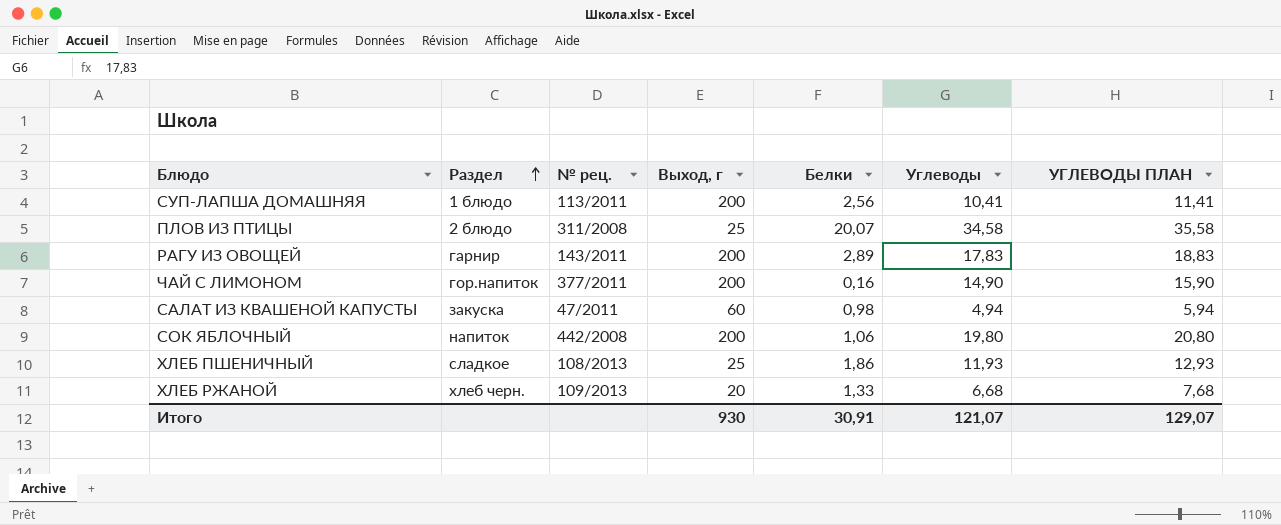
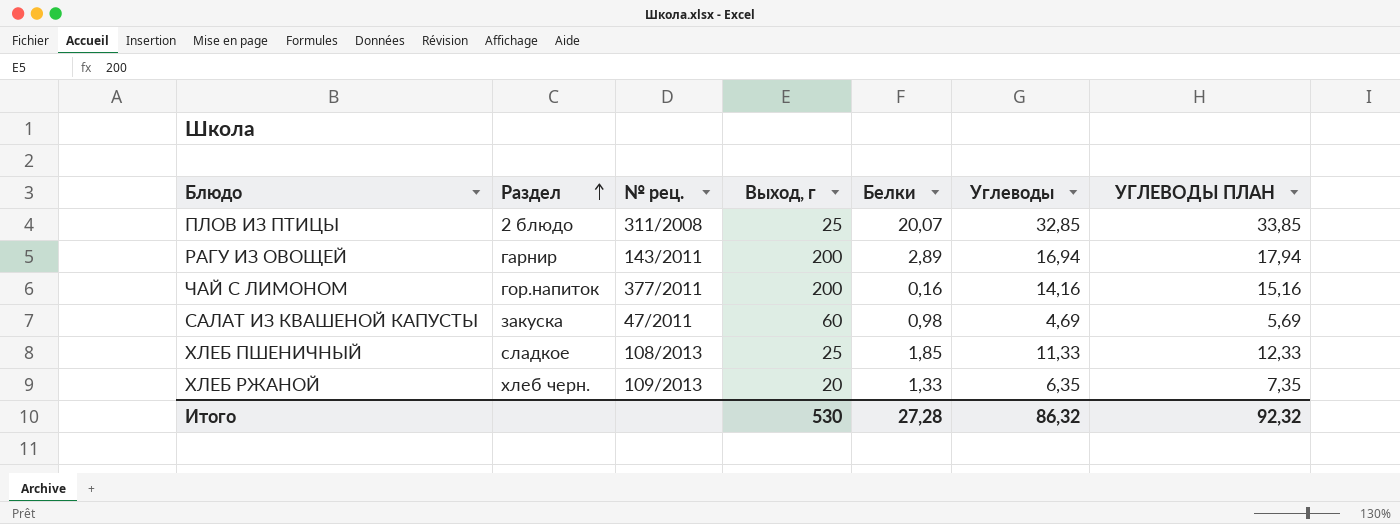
row СУП-ЛАПША ДОМАШНЯЯ: 1 блюдо | 113/2011 | 200 | 2,56 | 10,41 | 11,41 -> none
row СОК ЯБЛОЧНЫЙ: напиток | 442/2008 | 200 | 1,06 | 19,80 | 20,80 -> none
ПЛОВ ИЗ ПТИЦЫ | Углеводы: 34,58 -> 32,85
ПЛОВ ИЗ ПТИЦЫ | УГЛЕВОДЫ ПЛАН: 35,58 -> 33,85
РАГУ ИЗ ОВОЩЕЙ | Углеводы: 17,83 -> 16,94
РАГУ ИЗ ОВОЩЕЙ | УГЛЕВОДЫ ПЛАН: 18,83 -> 17,94
ЧАЙ С ЛИМОНОМ | Углеводы: 14,90 -> 14,16
ЧАЙ С ЛИМОНОМ | УГЛЕВОДЫ ПЛАН: 15,90 -> 15,16
САЛАТ ИЗ КВАШЕНОЙ КАПУСТЫ | Углеводы: 4,94 -> 4,69
САЛАТ ИЗ КВАШЕНОЙ КАПУСТЫ | УГЛЕВОДЫ ПЛАН: 5,94 -> 5,69
ХЛЕБ ПШЕНИЧНЫЙ | Белки: 1,86 -> 1,85
ХЛЕБ ПШЕНИЧНЫЙ | Углеводы: 11,93 -> 11,33
ХЛЕБ ПШЕНИЧНЫЙ | УГЛЕВОДЫ ПЛАН: 12,93 -> 12,33
ХЛЕБ РЖАНОЙ | Углеводы: 6,68 -> 6,35
ХЛЕБ РЖАНОЙ | УГЛЕВОДЫ ПЛАН: 7,68 -> 7,35
Итого | Выход, г: 930 -> 530
Итого | Белки: 30,91 -> 27,28
Итого | Углеводы: 121,07 -> 86,32
Итого | УГЛЕВОДЫ ПЛАН: 129,07 -> 92,32

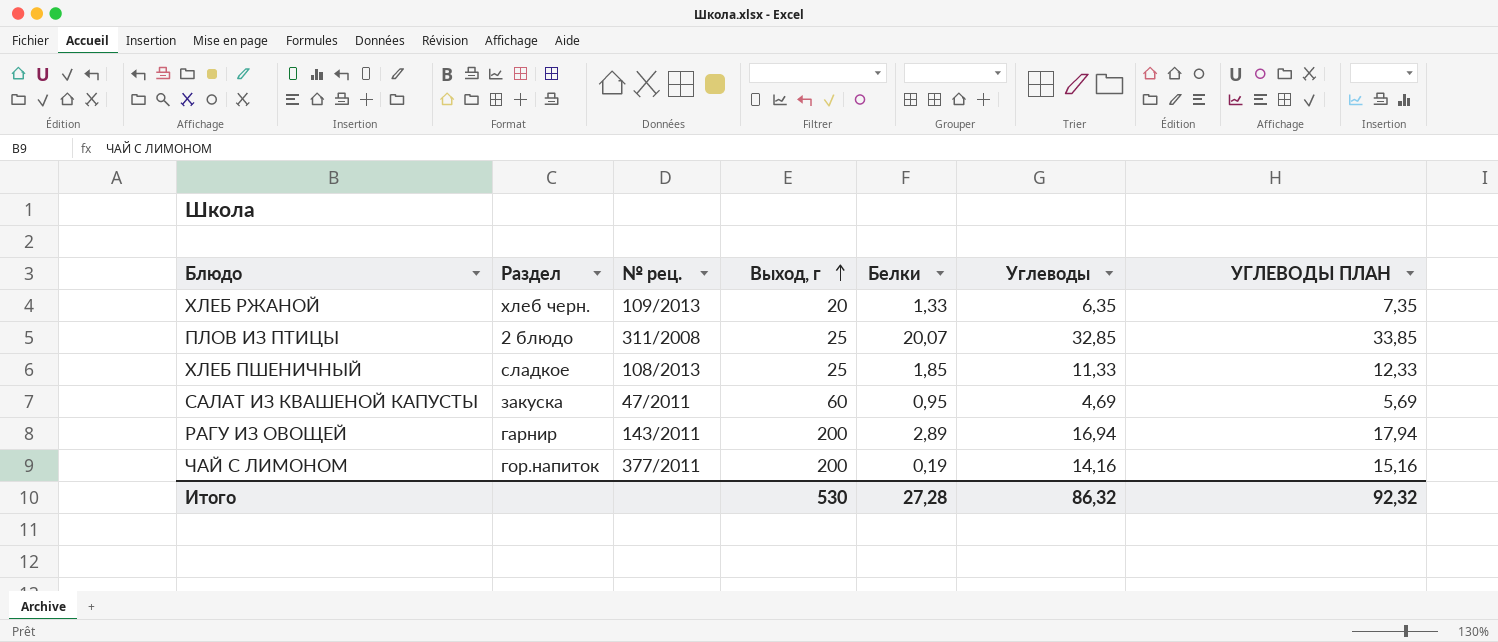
row order: Раздел ascending -> Выход, г ascending
САЛАТ ИЗ КВАШЕНОЙ КАПУСТЫ | Белки: 0,98 -> 0,95
ЧАЙ С ЛИМОНОМ | Белки: 0,16 -> 0,19

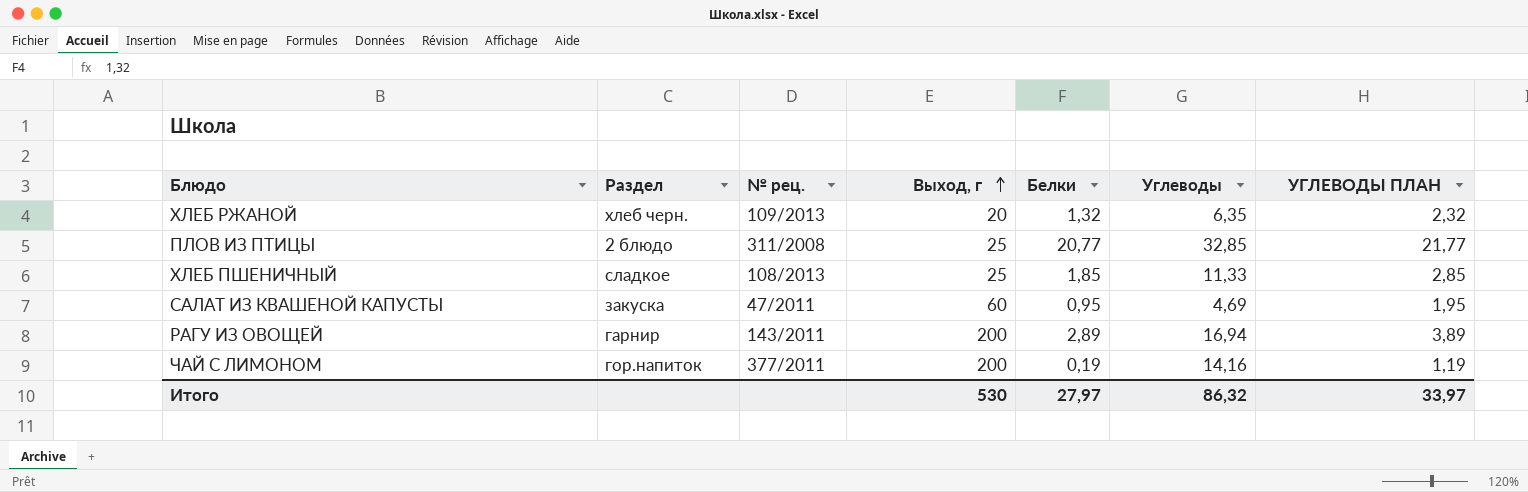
column УГЛЕВОДЫ ПЛАН | formula: [Углеводы] + 1 -> [Белки] + 1
ХЛЕБ РЖАНОЙ | Белки: 1,33 -> 1,32
ПЛОВ ИЗ ПТИЦЫ | Белки: 20,07 -> 20,77
Итого | Белки: 27,28 -> 27,97
Итого | УГЛЕВОДЫ ПЛАН: 92,32 -> 33,97

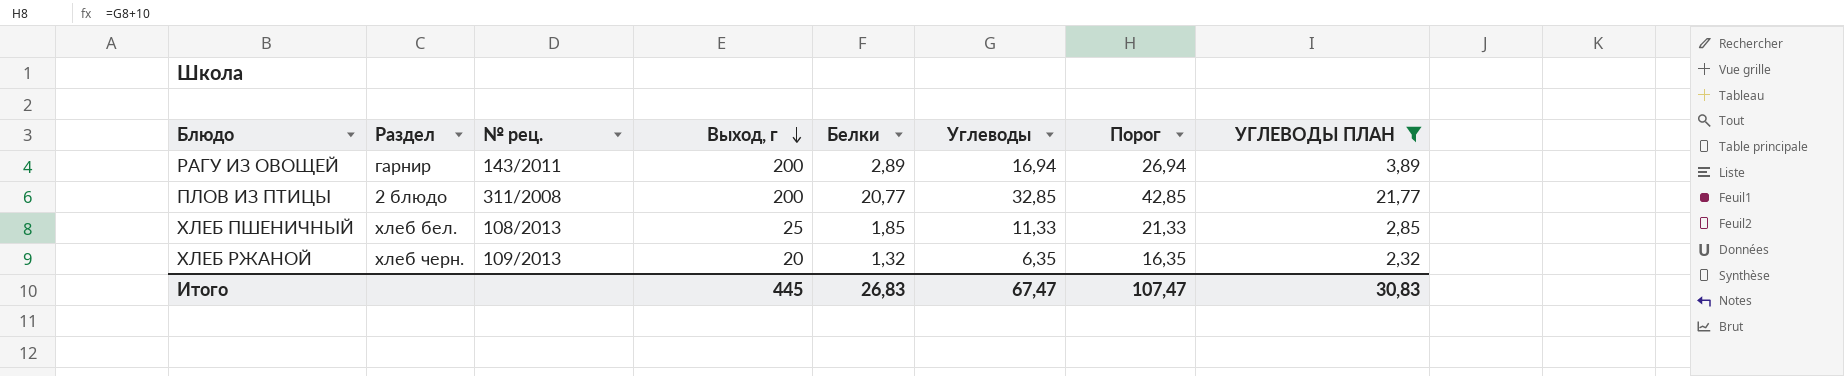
filter: none -> УГЛЕВОДЫ ПЛАН >= 2,32
row order: Выход, г ascending -> Выход, г descending
column Порог | formula: none -> [Углеводы] + 10
ПЛОВ ИЗ ПТИЦЫ | Выход, г: 25 -> 200
ХЛЕБ ПШЕНИЧНЫЙ | Раздел: сладкое -> хлеб бел.
Итого | Выход, г: 530 -> 445
Итого | Белки: 27,97 -> 26,83
Итого | Углеводы: 86,32 -> 67,47
Итого | УГЛЕВОДЫ ПЛАН: 33,97 -> 30,83

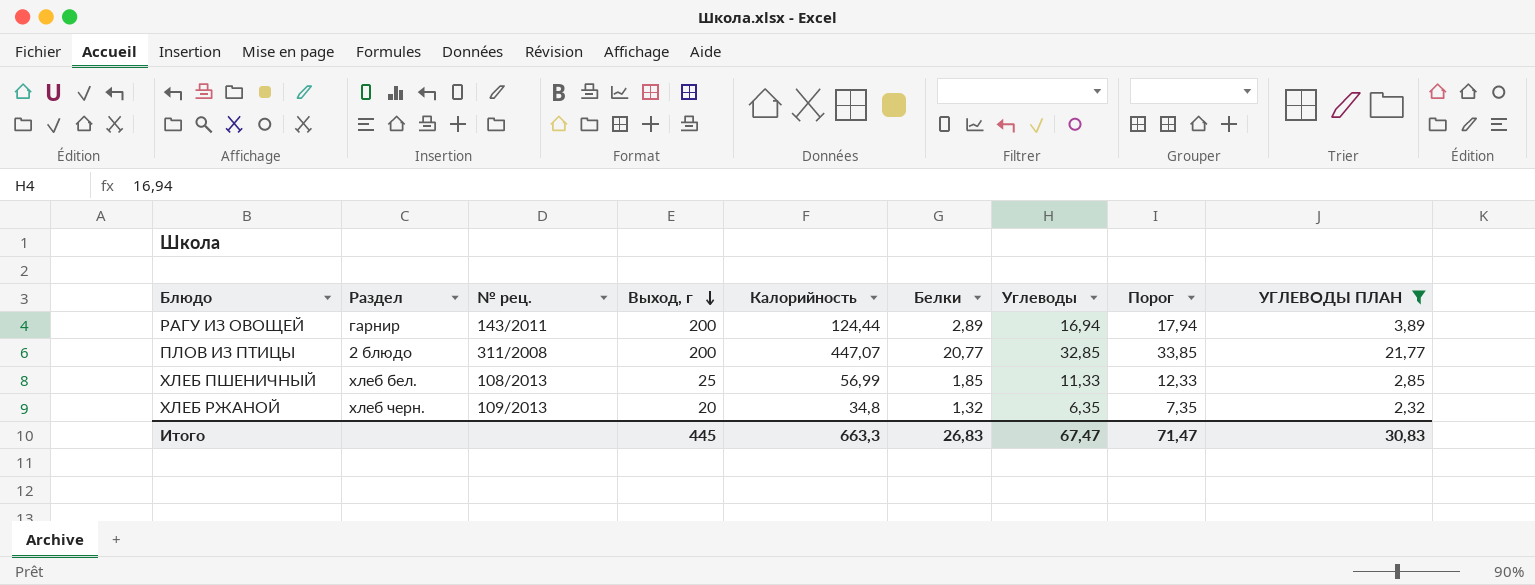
column Калорийность | position: none -> 5
column Порог | formula: [Углеводы] + 10 -> [Углеводы] + 1
Итого | Порог: 107,47 -> 71,47

